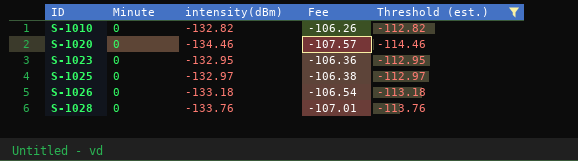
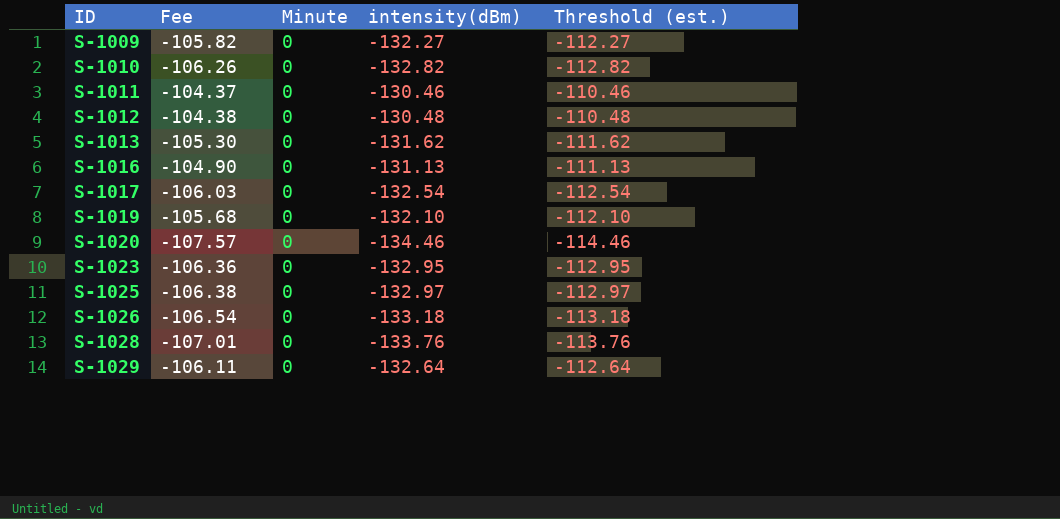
filter: Threshold (est.) <= -112.82 -> none
column Fee | position: 4 -> 2

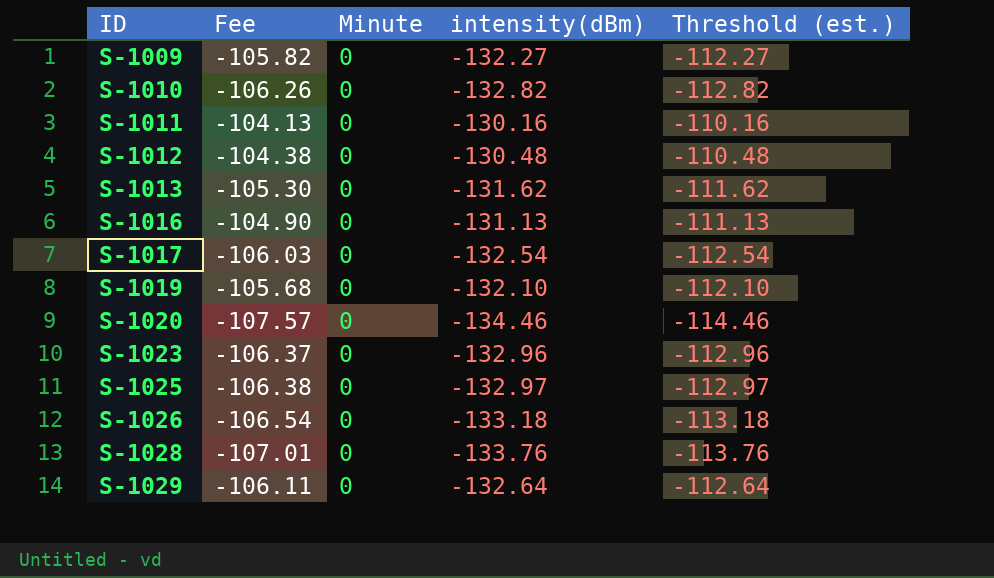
S-1011 | Fee: -104.37 -> -104.13
S-1011 | intensity(dBm): -130.46 -> -130.16
S-1011 | Threshold (est.): -110.46 -> -110.16
S-1023 | Fee: -106.36 -> -106.37
S-1023 | intensity(dBm): -132.95 -> -132.96
S-1023 | Threshold (est.): -112.95 -> -112.96

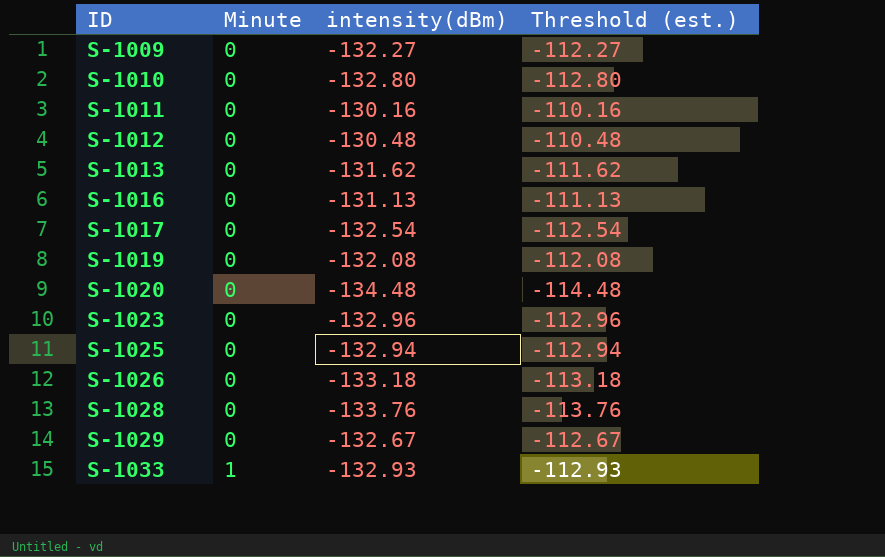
column Fee | formula: [intensity(dBm)] * 0.8 -> none
S-1010 | intensity(dBm): -132.82 -> -132.80
S-1010 | Threshold (est.): -112.82 -> -112.80
S-1019 | intensity(dBm): -132.10 -> -132.08
S-1019 | Threshold (est.): -112.10 -> -112.08
S-1020 | intensity(dBm): -134.46 -> -134.48
S-1020 | Threshold (est.): -114.46 -> -114.48
S-1025 | intensity(dBm): -132.97 -> -132.94
S-1025 | Threshold (est.): -112.97 -> -112.94
S-1029 | intensity(dBm): -132.64 -> -132.67
S-1029 | Threshold (est.): -112.64 -> -112.67
row S-1033: none -> 1 | -132.93 | -112.93

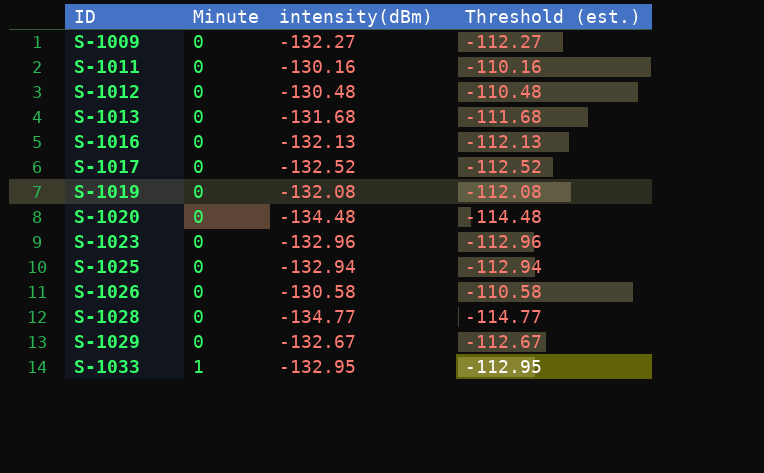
row S-1010: 0 | -132.80 | -112.80 -> none
S-1013 | intensity(dBm): -131.62 -> -131.68
S-1013 | Threshold (est.): -111.62 -> -111.68
S-1016 | intensity(dBm): -131.13 -> -132.13
S-1016 | Threshold (est.): -111.13 -> -112.13
S-1017 | intensity(dBm): -132.54 -> -132.52
S-1017 | Threshold (est.): -112.54 -> -112.52
S-1026 | intensity(dBm): -133.18 -> -130.58
S-1026 | Threshold (est.): -113.18 -> -110.58
S-1028 | intensity(dBm): -133.76 -> -134.77
S-1028 | Threshold (est.): -113.76 -> -114.77
S-1033 | intensity(dBm): -132.93 -> -132.95
S-1033 | Threshold (est.): -112.93 -> -112.95

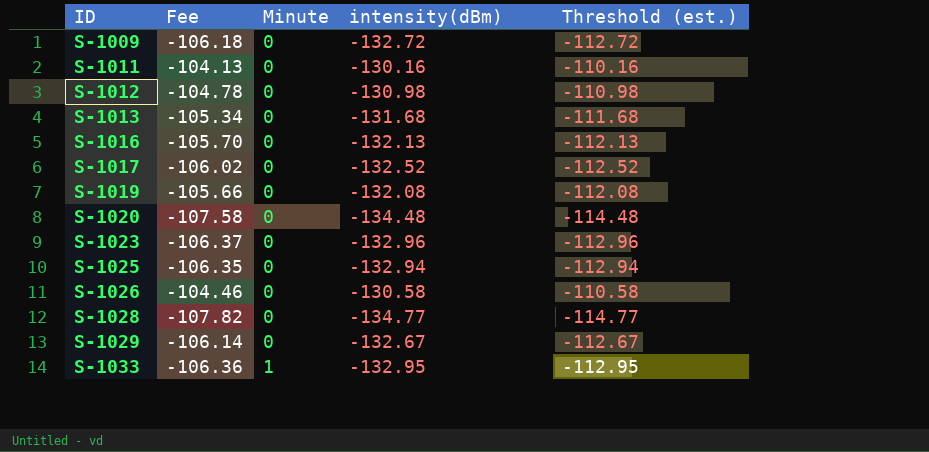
column Fee | formula: none -> [intensity(dBm)] * 0.8
S-1009 | intensity(dBm): -132.27 -> -132.72
S-1009 | Threshold (est.): -112.27 -> -112.72
S-1012 | intensity(dBm): -130.48 -> -130.98
S-1012 | Threshold (est.): -110.48 -> -110.98

